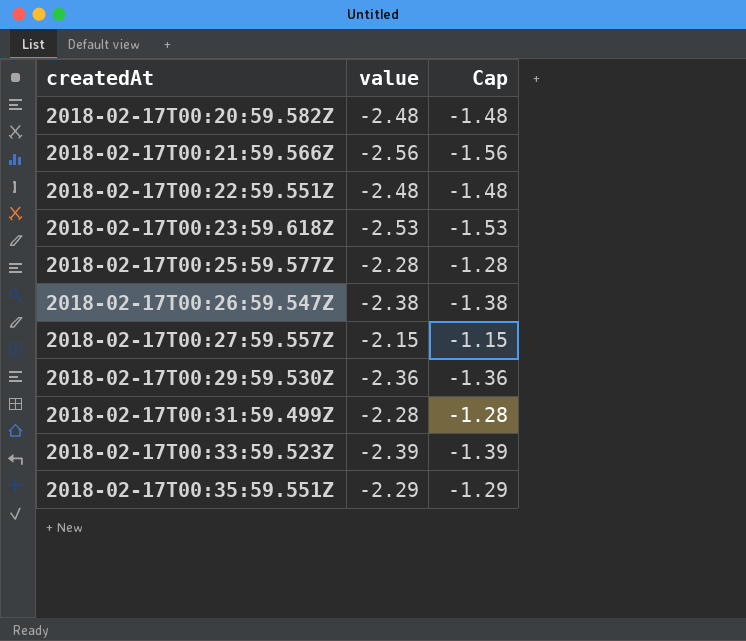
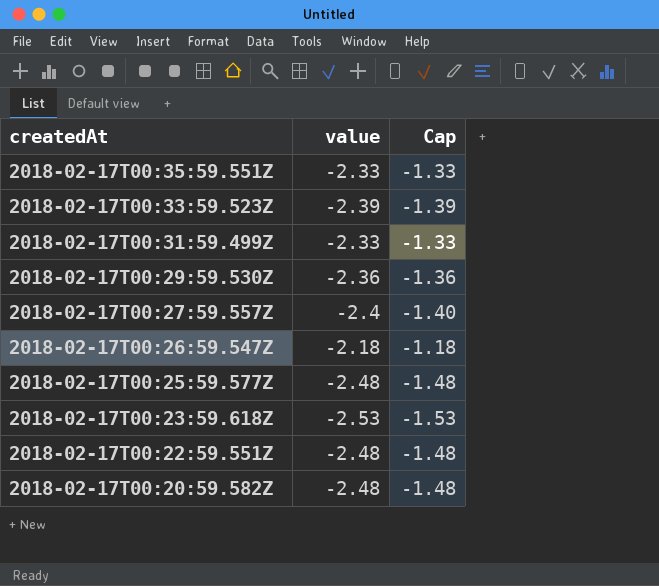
row order: createdAt ascending -> createdAt descending
row 2018-02-17T00:21:59.566Z: -2.56 | -1.56 -> none
2018-02-17T00:35:59.551Z | value: -2.29 -> -2.33
2018-02-17T00:35:59.551Z | Cap: -1.29 -> -1.33
2018-02-17T00:31:59.499Z | value: -2.28 -> -2.33
2018-02-17T00:31:59.499Z | Cap: -1.28 -> -1.33
2018-02-17T00:27:59.557Z | value: -2.15 -> -2.4
2018-02-17T00:27:59.557Z | Cap: -1.15 -> -1.40
2018-02-17T00:26:59.547Z | value: -2.38 -> -2.18
2018-02-17T00:26:59.547Z | Cap: -1.38 -> -1.18
2018-02-17T00:25:59.577Z | value: -2.28 -> -2.48
2018-02-17T00:25:59.577Z | Cap: -1.28 -> -1.48

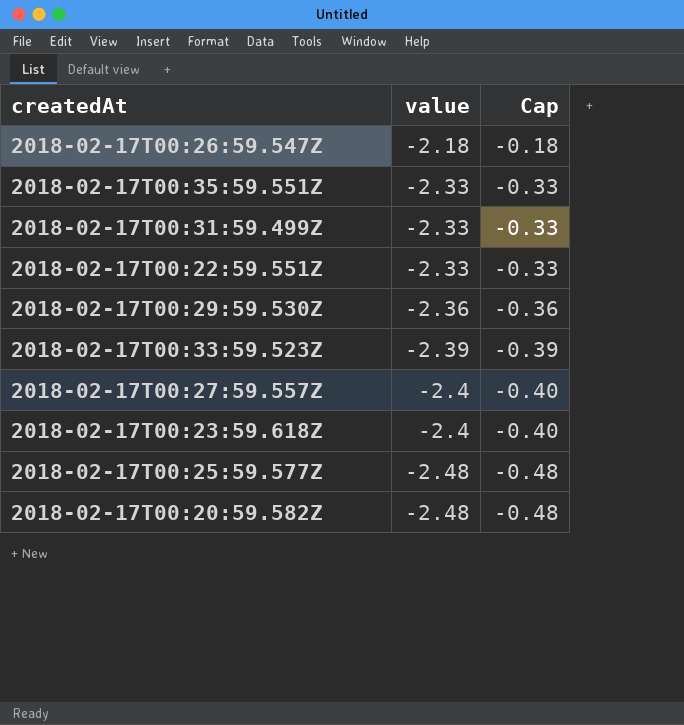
row order: createdAt descending -> value descending
column Cap | formula: [value] + 1 -> [value] + 2
2018-02-17T00:22:59.551Z | value: -2.48 -> -2.33
2018-02-17T00:23:59.618Z | value: -2.53 -> -2.4

